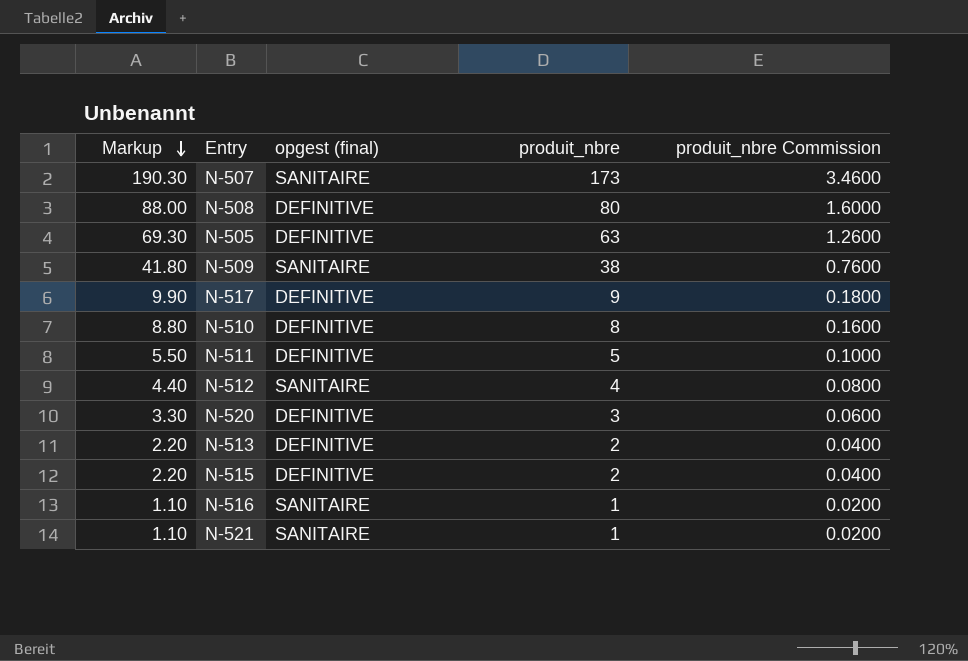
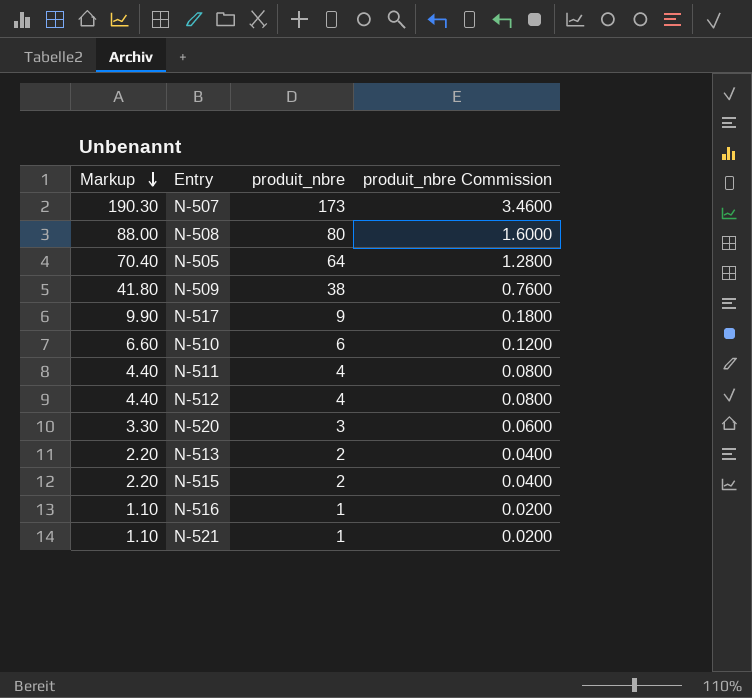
column opgest (final) | position: 3 -> none
N-505 | Markup: 69.30 -> 70.40
N-505 | produit_nbre: 63 -> 64
N-505 | produit_nbre Commission: 1.2600 -> 1.2800
N-510 | Markup: 8.80 -> 6.60
N-510 | produit_nbre: 8 -> 6
N-510 | produit_nbre Commission: 0.1600 -> 0.1200
N-511 | Markup: 5.50 -> 4.40
N-511 | produit_nbre: 5 -> 4
N-511 | produit_nbre Commission: 0.1000 -> 0.0800

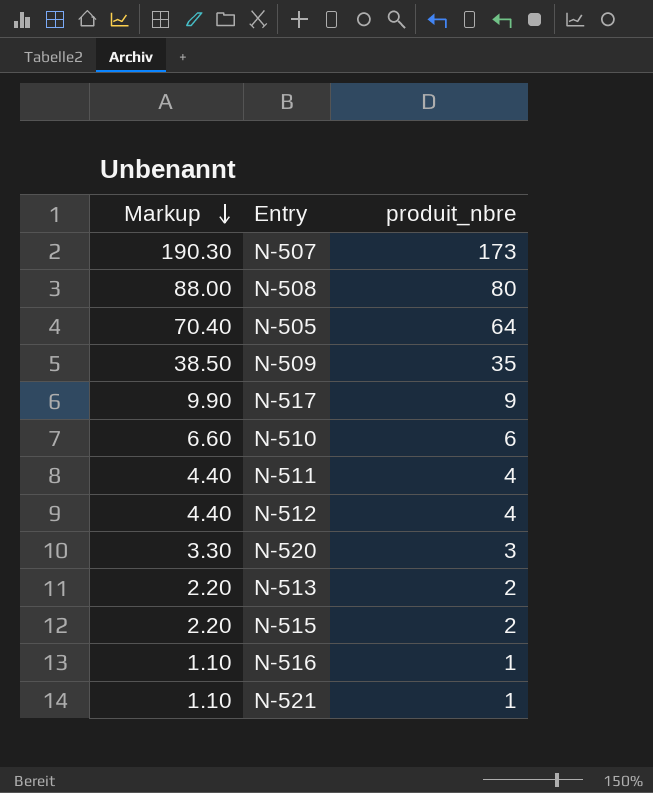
column produit_nbre Commission | formula: [produit_nbre] * 0.02 -> none
N-509 | Markup: 41.80 -> 38.50
N-509 | produit_nbre: 38 -> 35

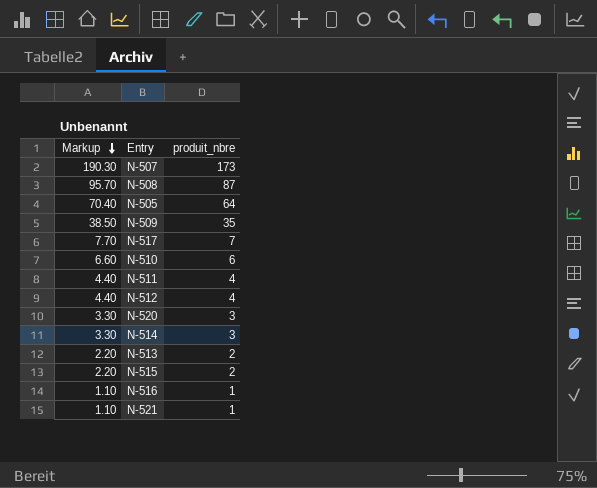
N-508 | Markup: 88.00 -> 95.70
N-508 | produit_nbre: 80 -> 87
N-517 | Markup: 9.90 -> 7.70
N-517 | produit_nbre: 9 -> 7
row N-514: none -> 3.30 | 3

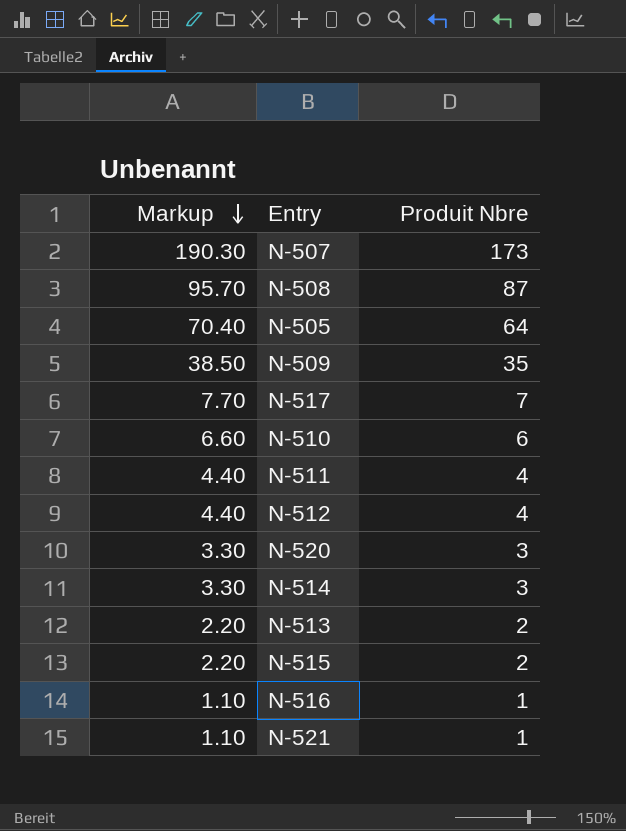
column name: produit_nbre -> Produit Nbre

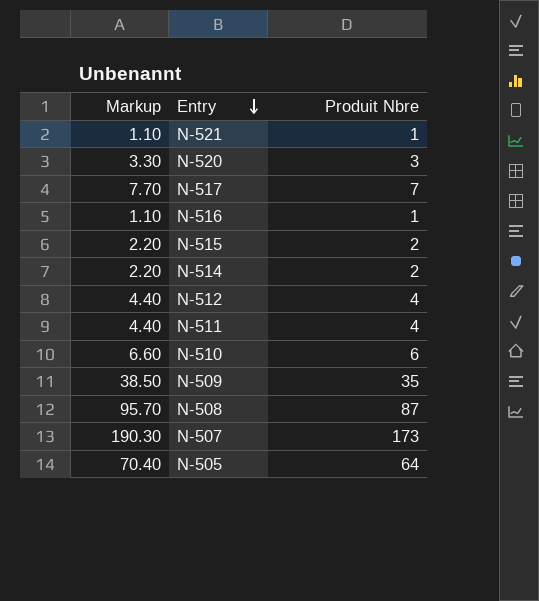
row order: Markup descending -> Entry descending
row N-513: 2.20 | 2 -> none
N-514 | Markup: 3.30 -> 2.20
N-514 | Produit Nbre: 3 -> 2

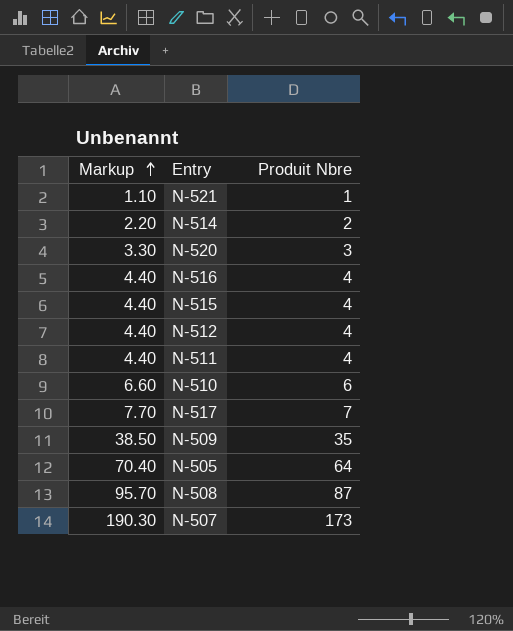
row order: Entry descending -> Markup ascending
N-516 | Markup: 1.10 -> 4.40
N-516 | Produit Nbre: 1 -> 4
N-515 | Markup: 2.20 -> 4.40
N-515 | Produit Nbre: 2 -> 4

